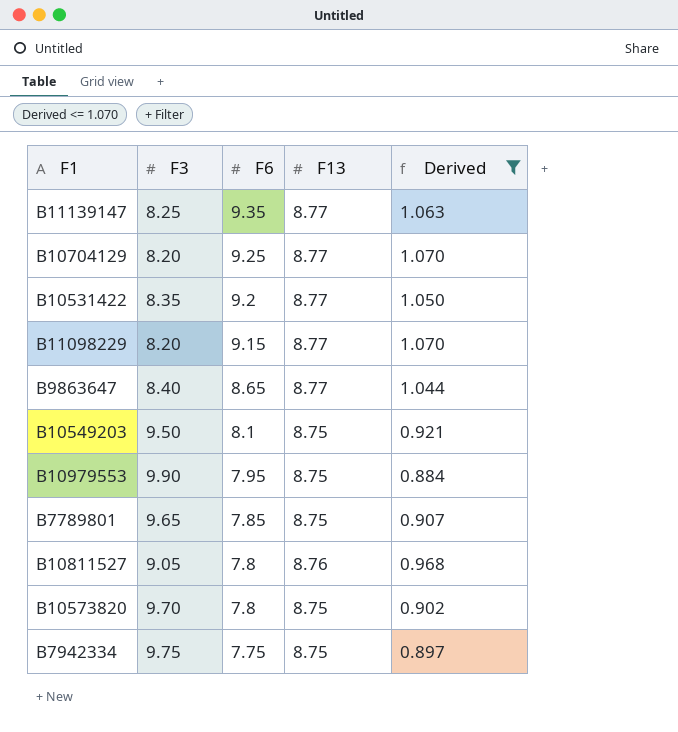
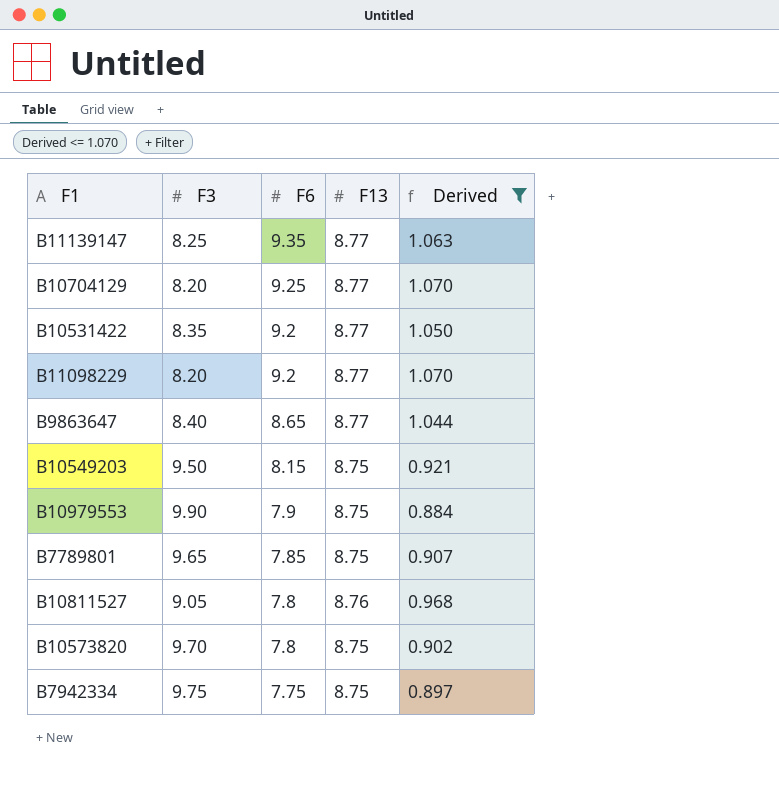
B11098229 | F6: 9.15 -> 9.2
B10549203 | F6: 8.1 -> 8.15
B10979553 | F6: 7.95 -> 7.9

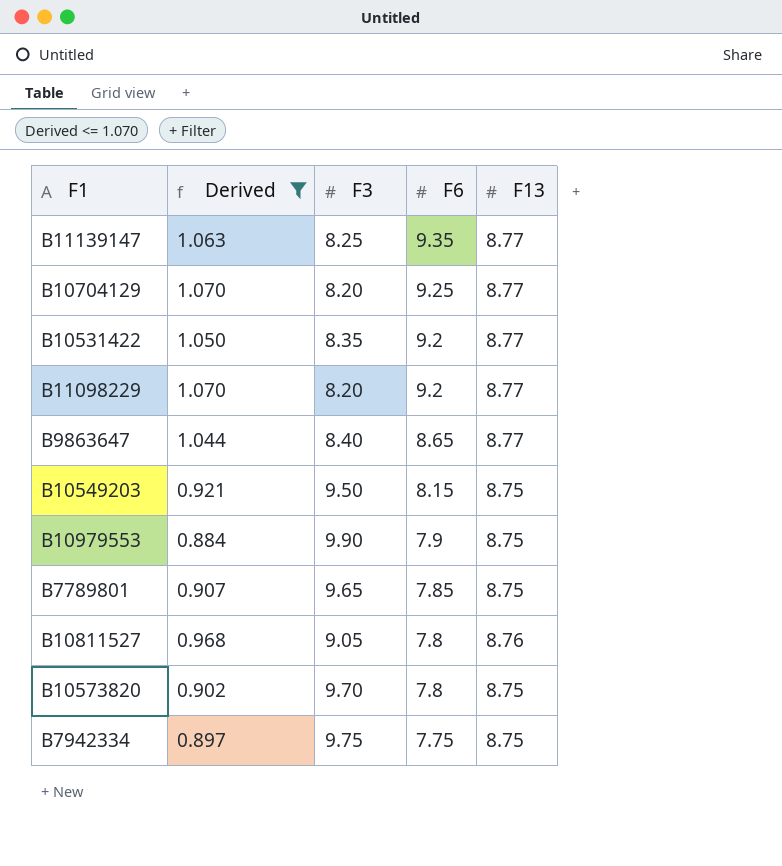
column Derived | position: 5 -> 2

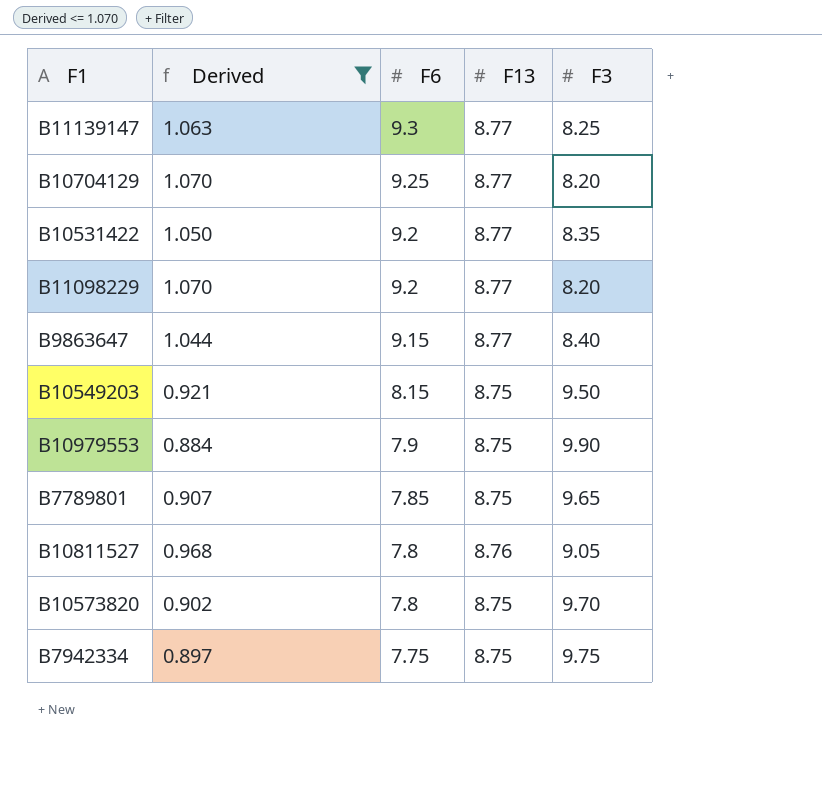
column F3 | position: 3 -> 5
B11139147 | F6: 9.35 -> 9.3
B9863647 | F6: 8.65 -> 9.15

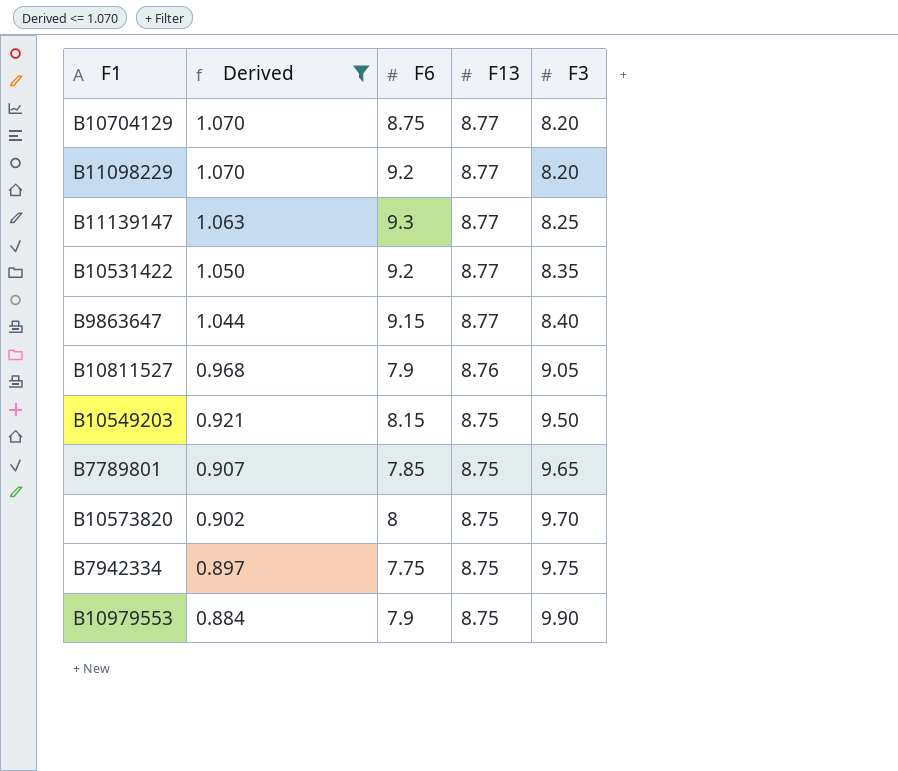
row order: F6 descending -> Derived descending
B10704129 | F6: 9.25 -> 8.75
B10811527 | F6: 7.8 -> 7.9
B10573820 | F6: 7.8 -> 8

